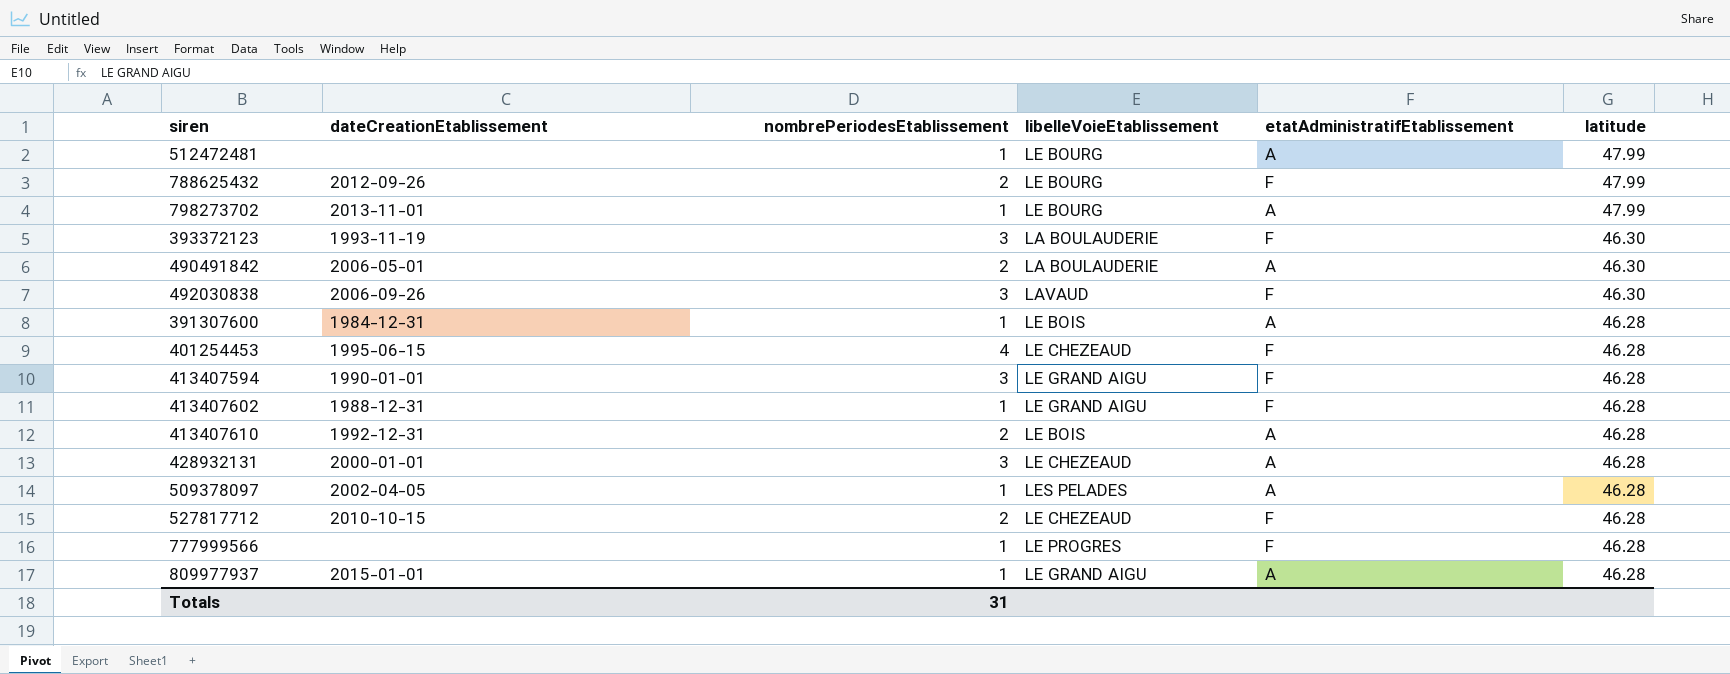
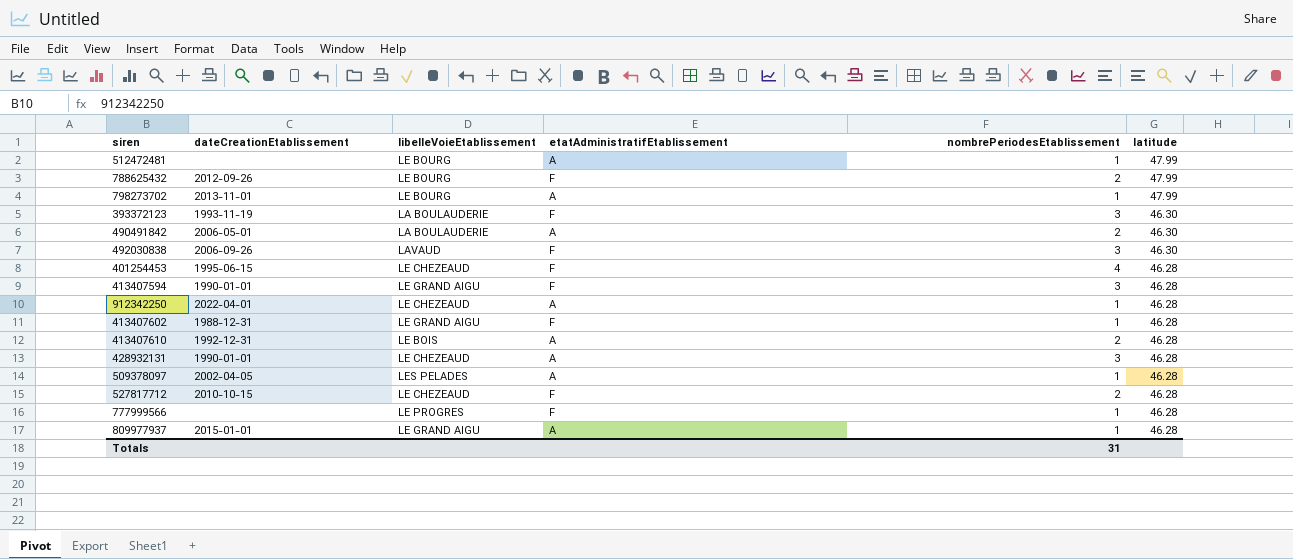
column nombrePeriodesEtablissement | position: 3 -> 5
row 391307600: 1984-12-31 | 1 | LE BOIS | A | 46.28 -> none
row 912342250: none -> 2022-04-01 | LE CHEZEAUD | A | 1 | 46.28
428932131 | dateCreationEtablissement: 2000-01-01 -> 1990-01-01

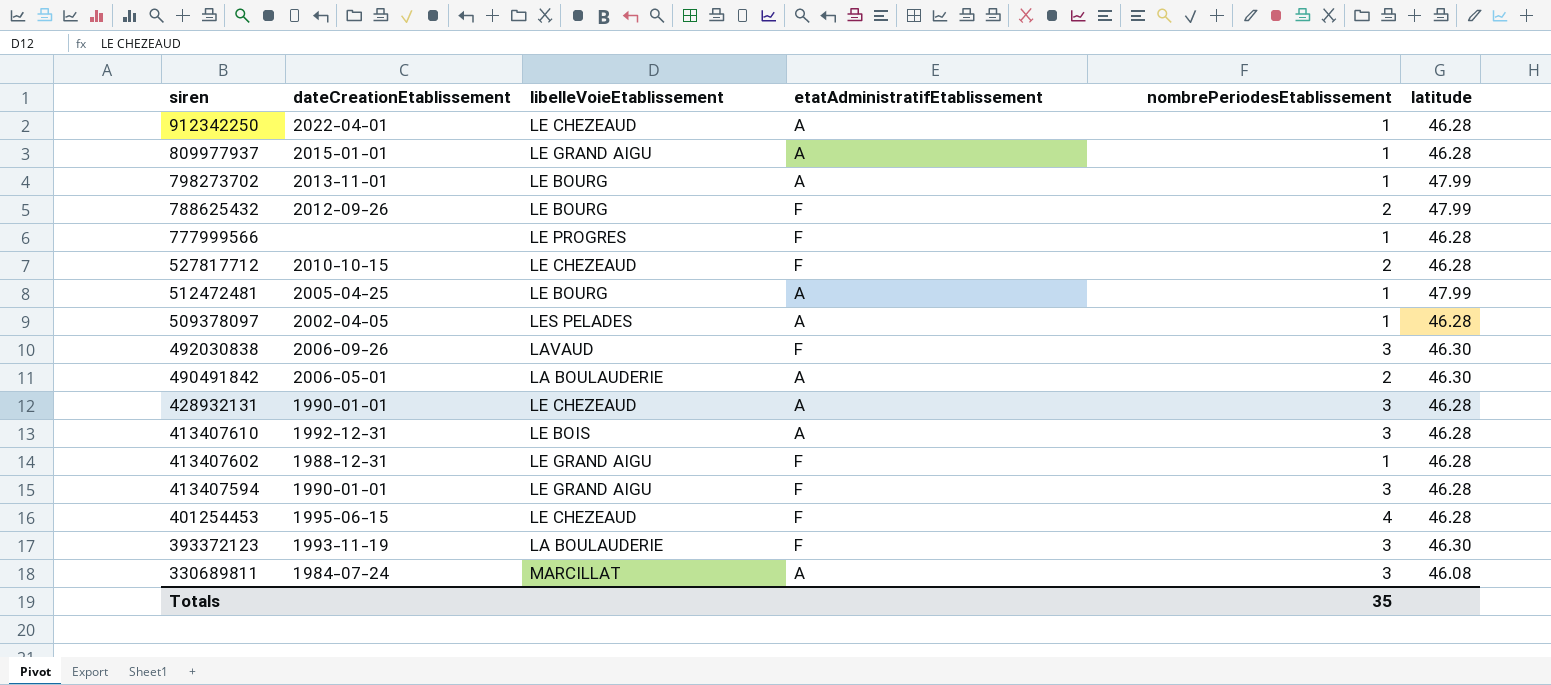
row order: latitude descending -> siren descending
512472481 | dateCreationEtablissement: none -> 2005-04-25
413407610 | nombrePeriodesEtablissement: 2 -> 3
row 330689811: none -> 1984-07-24 | MARCILLAT | A | 3 | 46.08
Totals | nombrePeriodesEtablissement: 31 -> 35

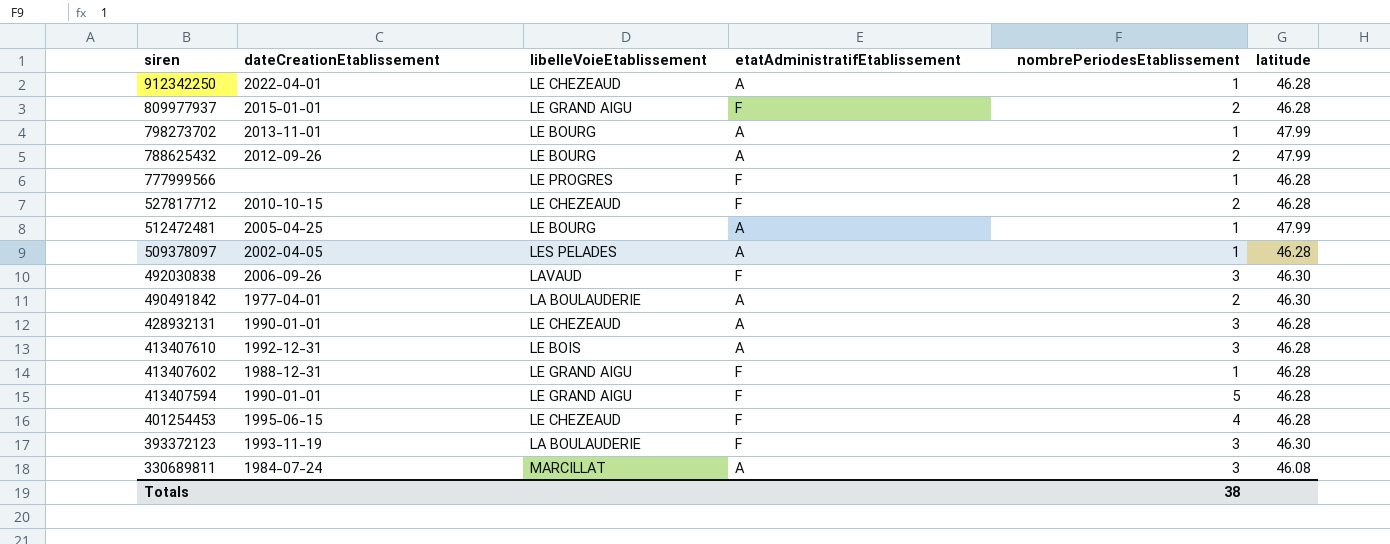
809977937 | etatAdministratifEtablissement: A -> F
809977937 | nombrePeriodesEtablissement: 1 -> 2
788625432 | etatAdministratifEtablissement: F -> A
490491842 | dateCreationEtablissement: 2006-05-01 -> 1977-04-01
413407594 | nombrePeriodesEtablissement: 3 -> 5
Totals | nombrePeriodesEtablissement: 35 -> 38

